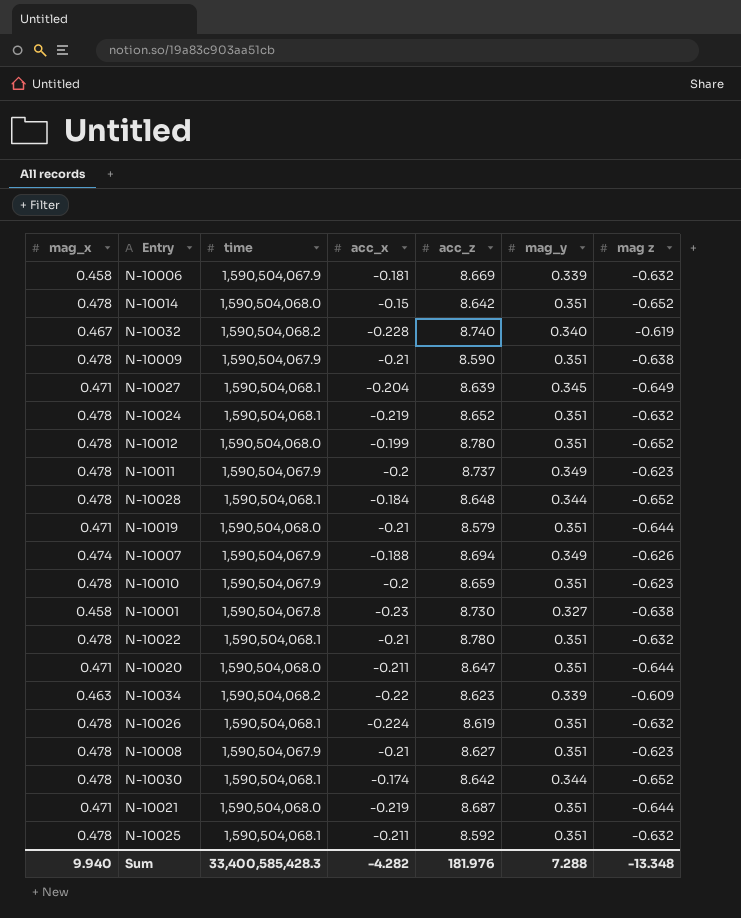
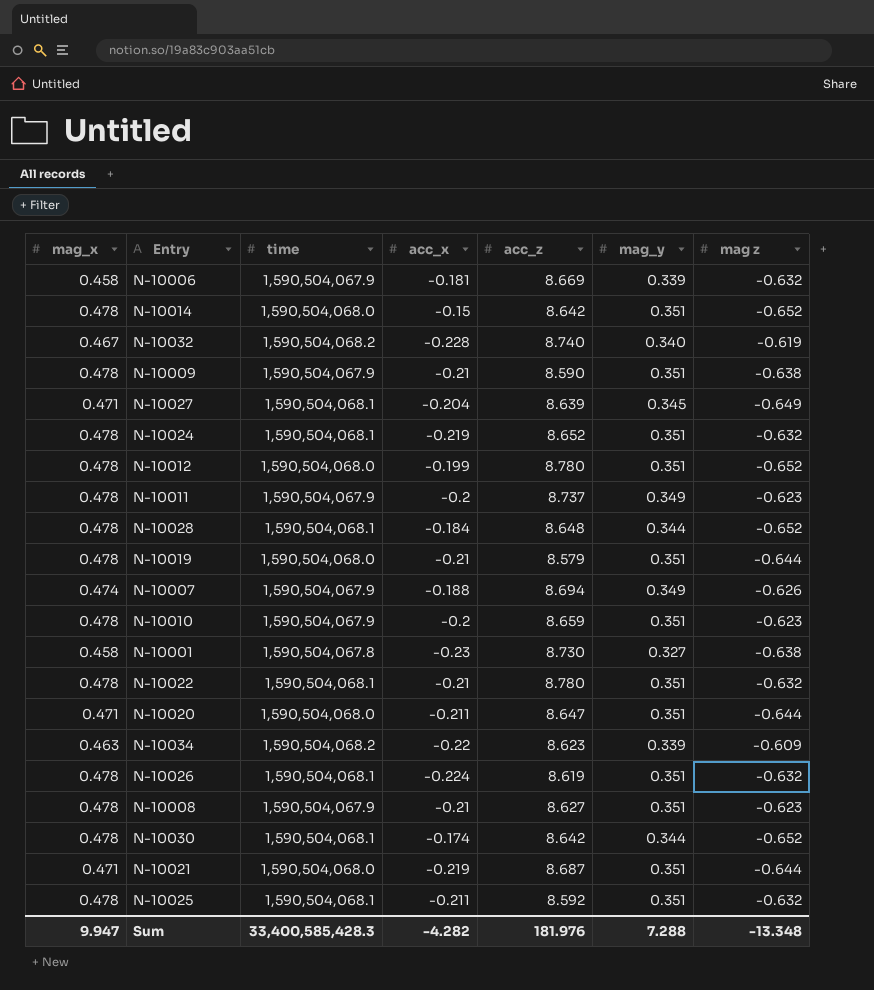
N-10019 | mag_x: 0.471 -> 0.478
Sum | mag_x: 9.940 -> 9.947

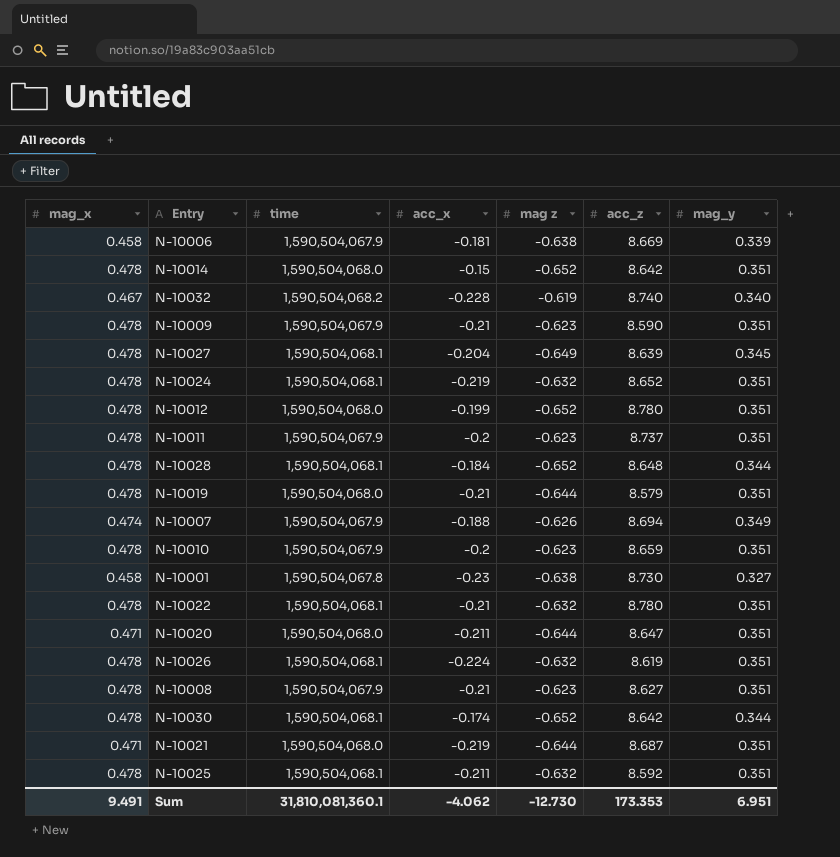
column mag z | position: 7 -> 5
row N-10034: 0.463 | 1,590,504,068.2 | -0.22 | 8.623 | 0.339 | -0.609 -> none
N-10006 | mag z: -0.632 -> -0.638
N-10009 | mag z: -0.638 -> -0.623
N-10027 | mag_x: 0.471 -> 0.478
N-10011 | mag_y: 0.349 -> 0.351
Sum | mag_x: 9.947 -> 9.491
Sum | time: 33,400,585,428.3 -> 31,810,081,360.1
Sum | acc_x: -4.282 -> -4.062
Sum | mag z: -13.348 -> -12.730
Sum | acc_z: 181.976 -> 173.353
Sum | mag_y: 7.288 -> 6.951

